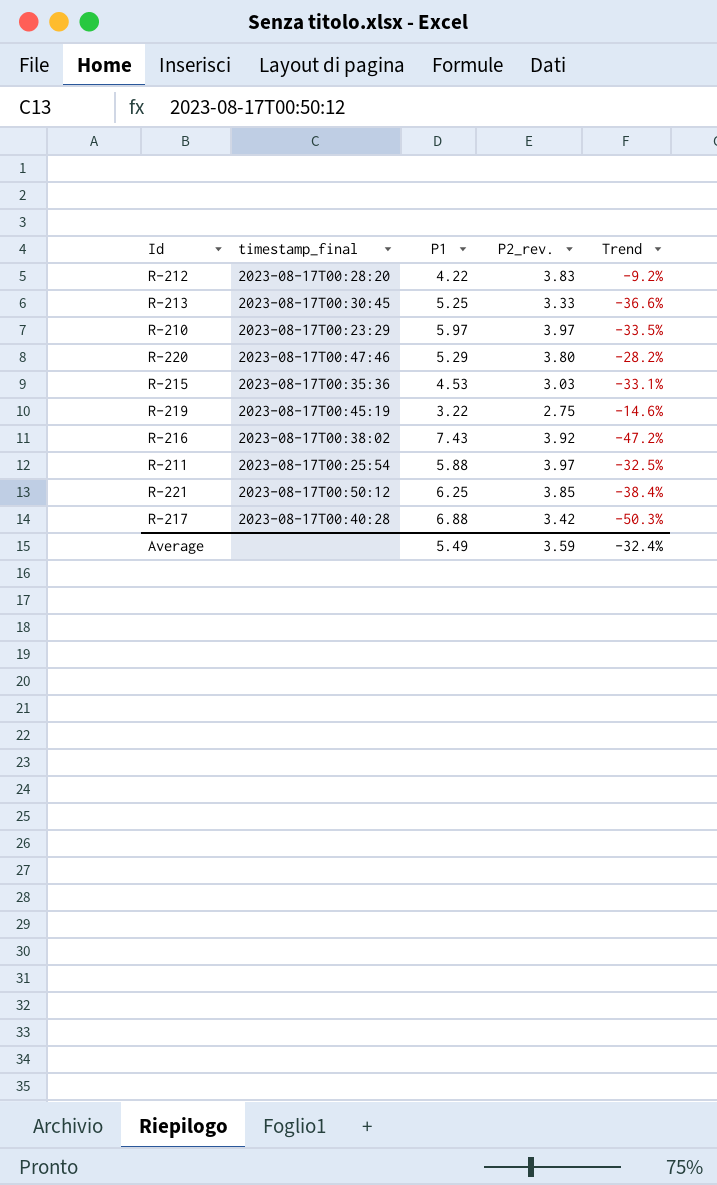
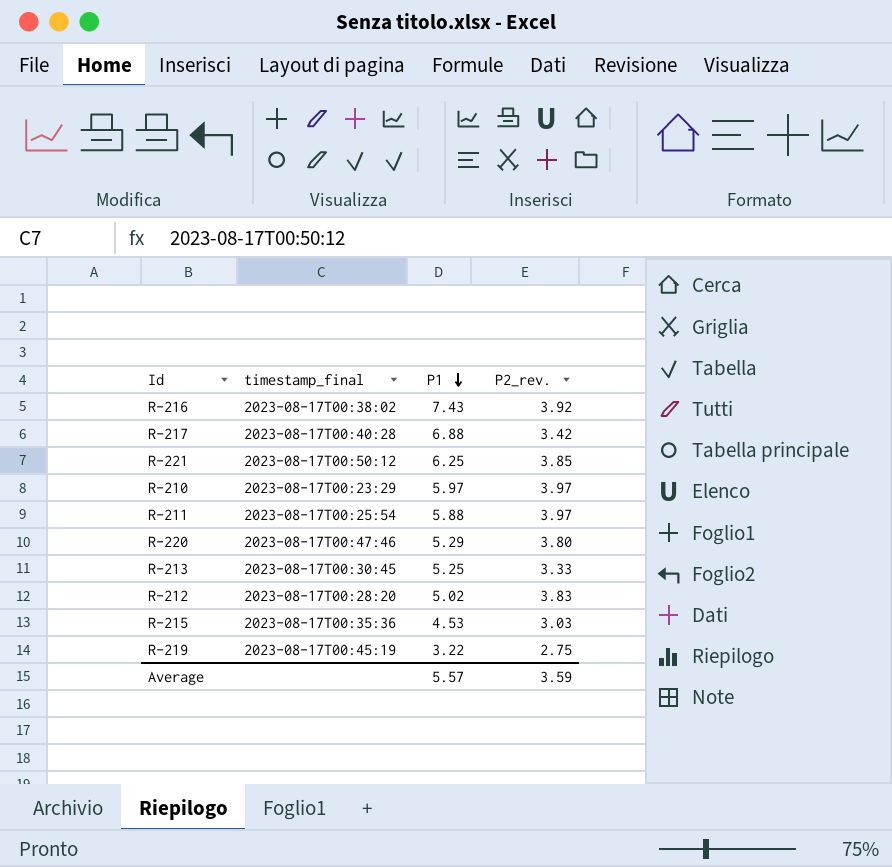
row order: none -> P1 descending
column Trend | formula: ([P2_rev.] - [P1]) / [P1] -> none
R-212 | P1: 4.22 -> 5.02
Average | P1: 5.49 -> 5.57

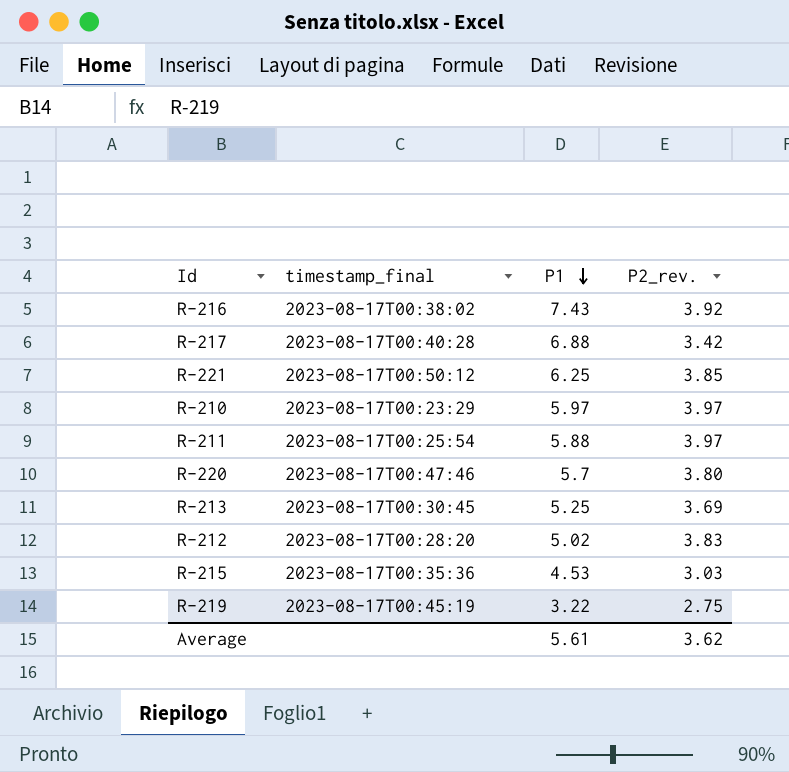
R-220 | P1: 5.29 -> 5.7
R-213 | P2_rev.: 3.33 -> 3.69
Average | P1: 5.57 -> 5.61
Average | P2_rev.: 3.59 -> 3.62

